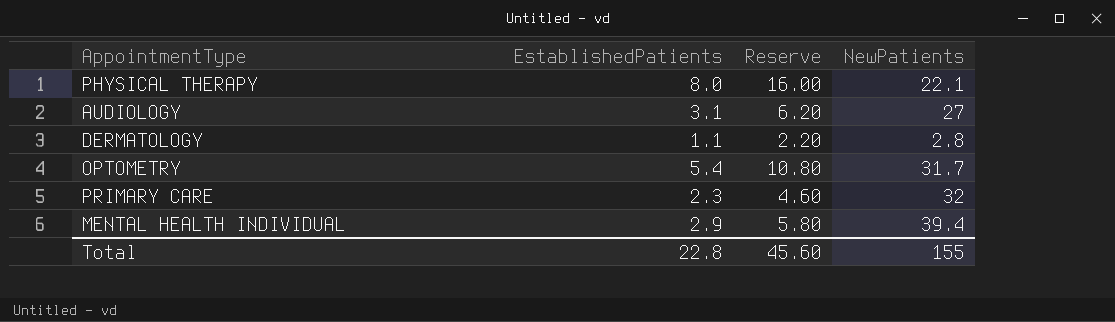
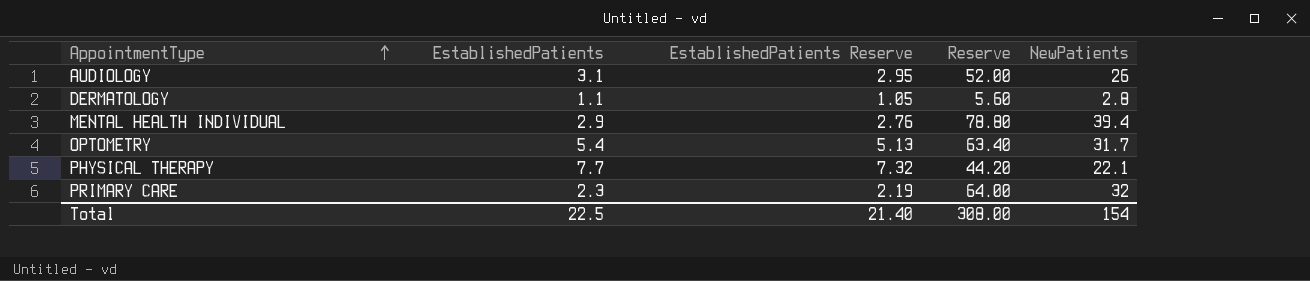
row order: none -> AppointmentType ascending
column EstablishedPatients Reserve | formula: none -> [EstablishedPatients] * 0.95
column Reserve | formula: [EstablishedPatients] * 2 -> [NewPatients] * 2
AUDIOLOGY | NewPatients: 27 -> 26
PHYSICAL THERAPY | EstablishedPatients: 8.0 -> 7.7
Total | EstablishedPatients: 22.8 -> 22.5
Total | Reserve: 45.60 -> 308.00
Total | NewPatients: 155 -> 154

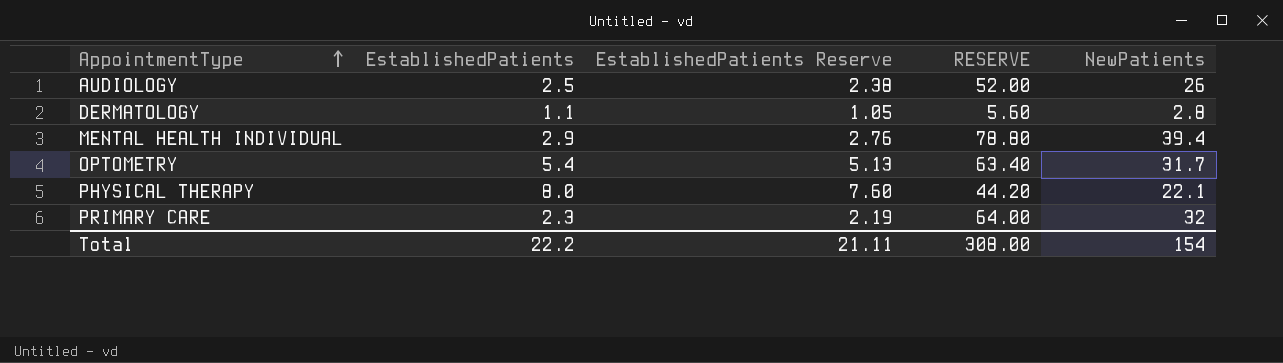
column name: Reserve -> RESERVE
AUDIOLOGY | EstablishedPatients: 3.1 -> 2.5
AUDIOLOGY | EstablishedPatients Reserve: 2.95 -> 2.38
PHYSICAL THERAPY | EstablishedPatients: 7.7 -> 8.0
PHYSICAL THERAPY | EstablishedPatients Reserve: 7.32 -> 7.60
Total | EstablishedPatients: 22.5 -> 22.2
Total | EstablishedPatients Reserve: 21.40 -> 21.11

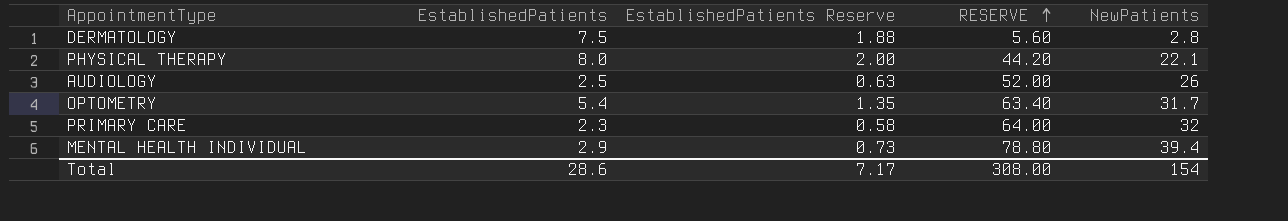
row order: AppointmentType ascending -> RESERVE ascending
column EstablishedPatients Reserve | formula: [EstablishedPatients] * 0.95 -> [EstablishedPatients] * 0.25
DERMATOLOGY | EstablishedPatients: 1.1 -> 7.5
Total | EstablishedPatients: 22.2 -> 28.6
Total | EstablishedPatients Reserve: 21.11 -> 7.17

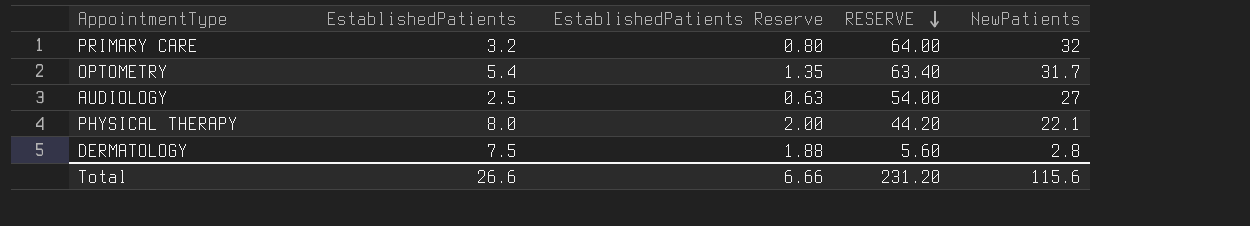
row order: RESERVE ascending -> RESERVE descending
row MENTAL HEALTH INDIVIDUAL: 2.9 | 0.73 | 78.80 | 39.4 -> none
PRIMARY CARE | EstablishedPatients: 2.3 -> 3.2
PRIMARY CARE | EstablishedPatients Reserve: 0.58 -> 0.80
AUDIOLOGY | RESERVE: 52.00 -> 54.00
AUDIOLOGY | NewPatients: 26 -> 27
Total | EstablishedPatients: 28.6 -> 26.6
Total | EstablishedPatients Reserve: 7.17 -> 6.66
Total | RESERVE: 308.00 -> 231.20
Total | NewPatients: 154 -> 115.6

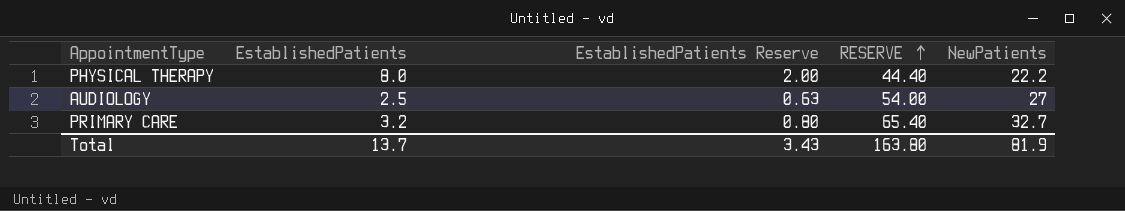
row order: RESERVE descending -> RESERVE ascending
row OPTOMETRY: 5.4 | 1.35 | 63.40 | 31.7 -> none
row DERMATOLOGY: 7.5 | 1.88 | 5.60 | 2.8 -> none
PHYSICAL THERAPY | RESERVE: 44.20 -> 44.40
PHYSICAL THERAPY | NewPatients: 22.1 -> 22.2
PRIMARY CARE | RESERVE: 64.00 -> 65.40
PRIMARY CARE | NewPatients: 32 -> 32.7
Total | EstablishedPatients: 26.6 -> 13.7
Total | EstablishedPatients Reserve: 6.66 -> 3.43
Total | RESERVE: 231.20 -> 163.80
Total | NewPatients: 115.6 -> 81.9

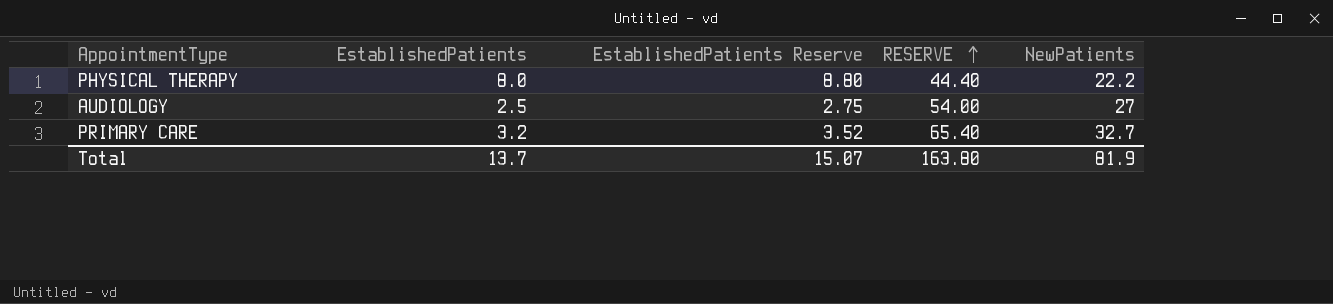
column EstablishedPatients Reserve | formula: [EstablishedPatients] * 0.25 -> [EstablishedPatients] * 1.1
Total | EstablishedPatients Reserve: 3.43 -> 15.07

